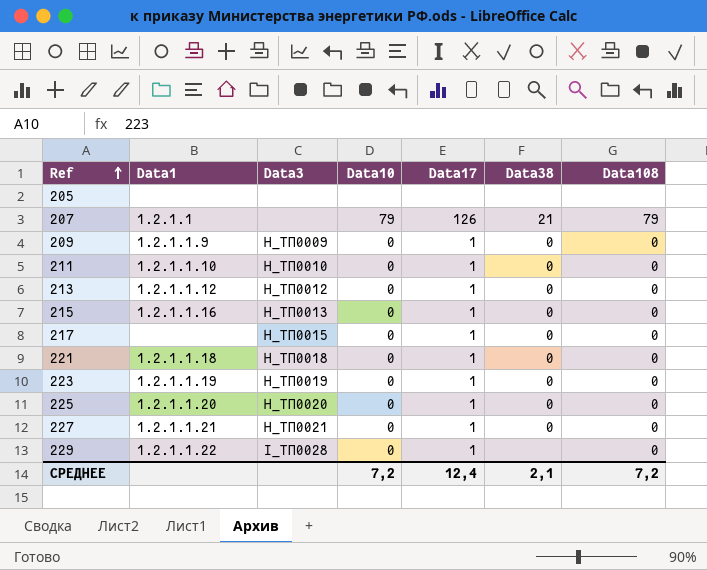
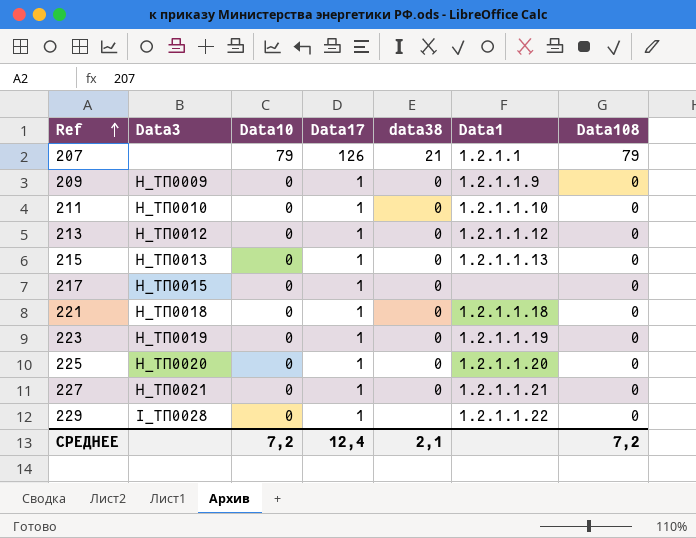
column name: Data38 -> data38
column Data1 | position: 2 -> 6
row 205: none | none | none | none | none | none -> none
215 | Data1: 1.2.1.1.16 -> 1.2.1.1.13

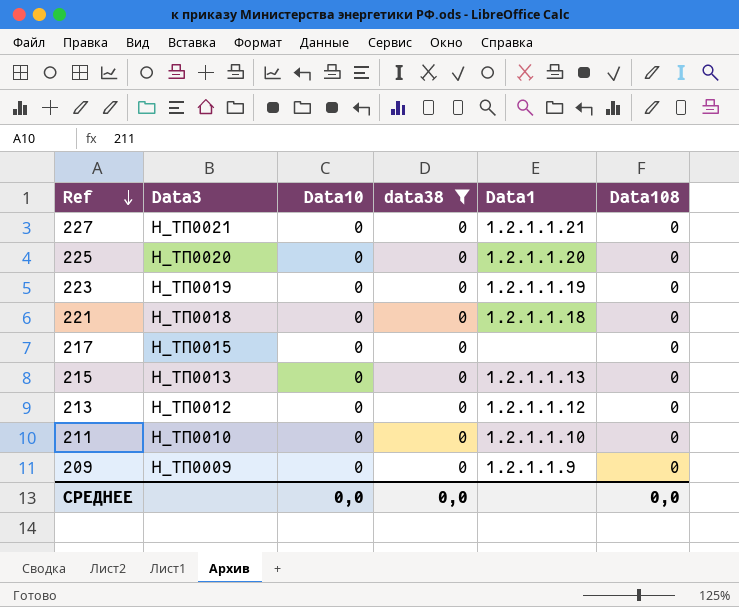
filter: none -> data38 = 0
row order: Ref ascending -> Ref descending
column Data17 | position: 4 -> none
СРЕДНЕЕ | Data10: 7,2 -> 0,0
СРЕДНЕЕ | data38: 2,1 -> 0,0
СРЕДНЕЕ | Data108: 7,2 -> 0,0

